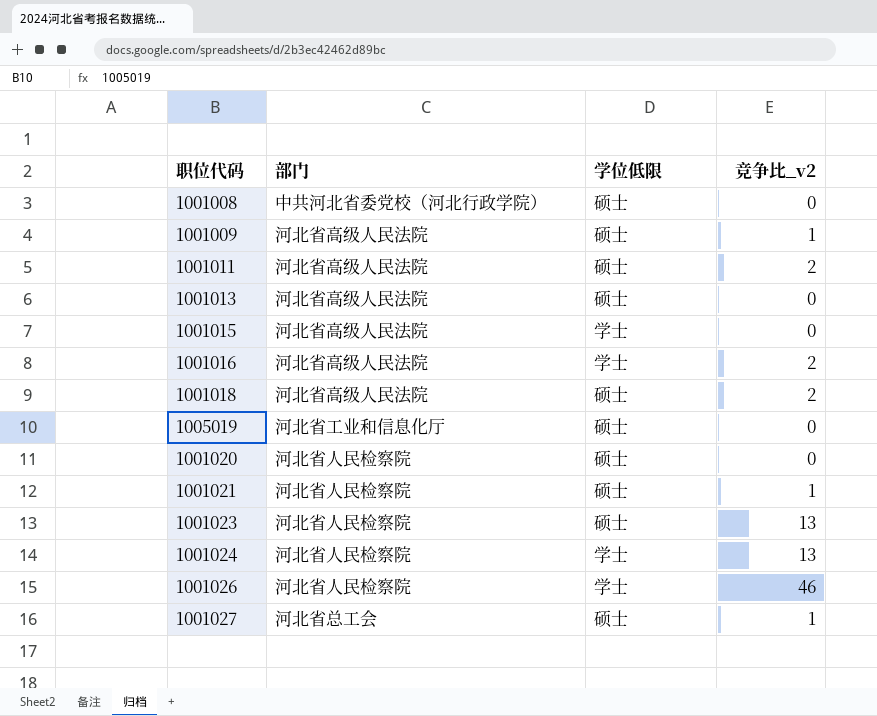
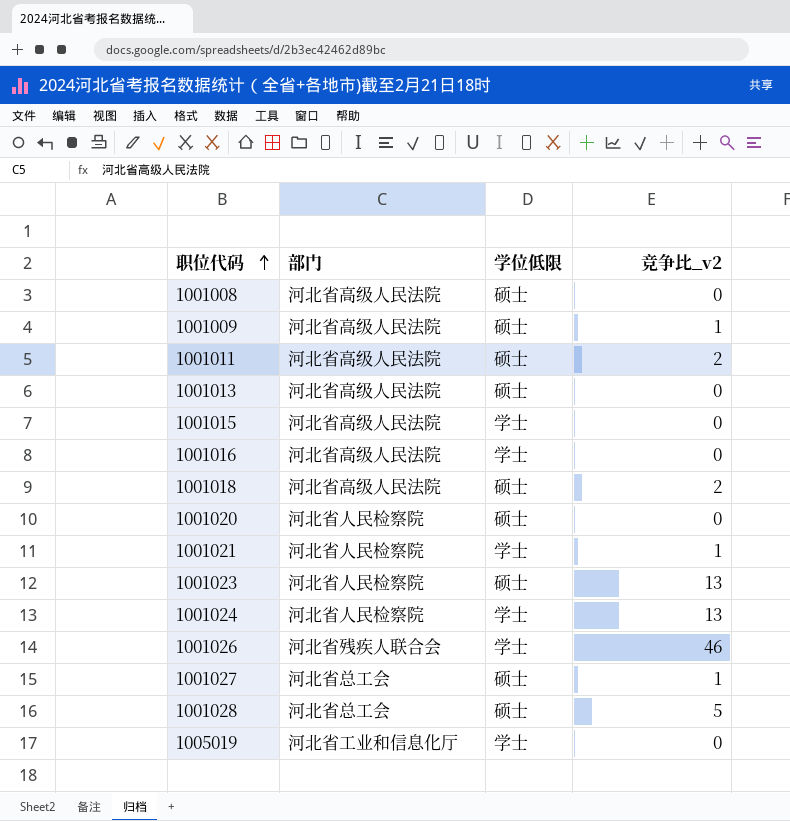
row order: none -> 职位代码 ascending
1001008 | 部门: 中共河北省委党校（河北行政学院） -> 河北省高级人民法院
1001016 | 竞争比_v2: 2 -> 0
1001021 | 学位低限: 硕士 -> 学士
1001026 | 部门: 河北省人民检察院 -> 河北省残疾人联合会
row 1001028: none -> 河北省总工会 | 硕士 | 5
1005019 | 学位低限: 硕士 -> 学士

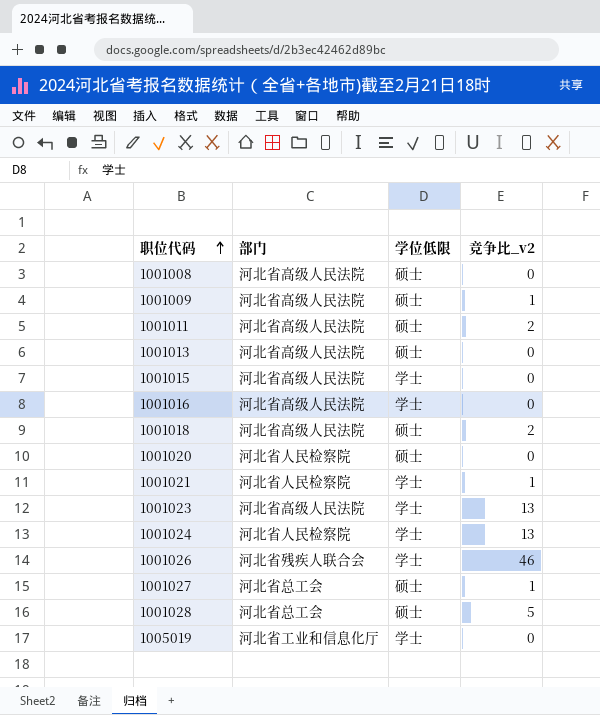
1001023 | 部门: 河北省人民检察院 -> 河北省高级人民法院
1001023 | 学位低限: 硕士 -> 学士

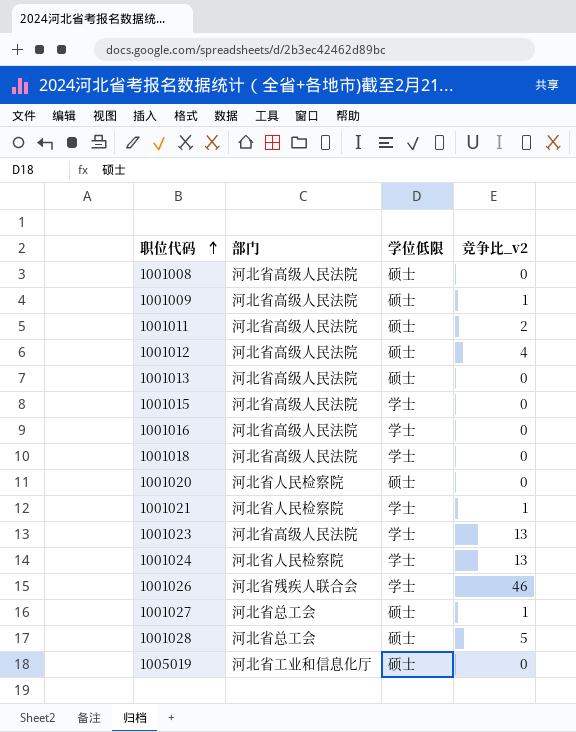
row 1001012: none -> 河北省高级人民法院 | 硕士 | 4
1001018 | 学位低限: 硕士 -> 学士
1001018 | 竞争比_v2: 2 -> 0
1005019 | 学位低限: 学士 -> 硕士

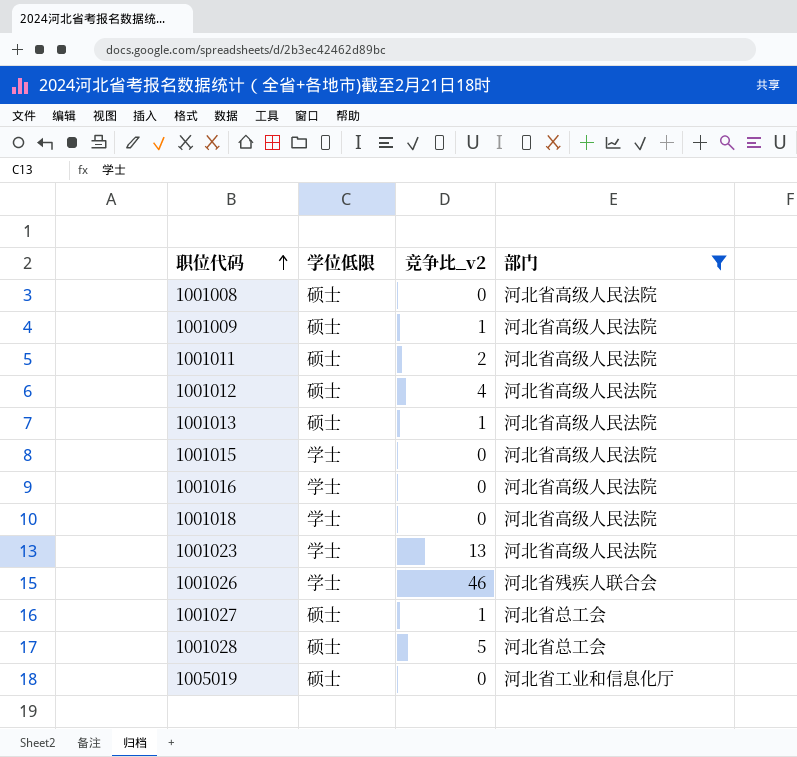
filter: none -> 部门 != 河北省人民检察院
column 部门 | position: 2 -> 4
1001013 | 竞争比_v2: 0 -> 1

